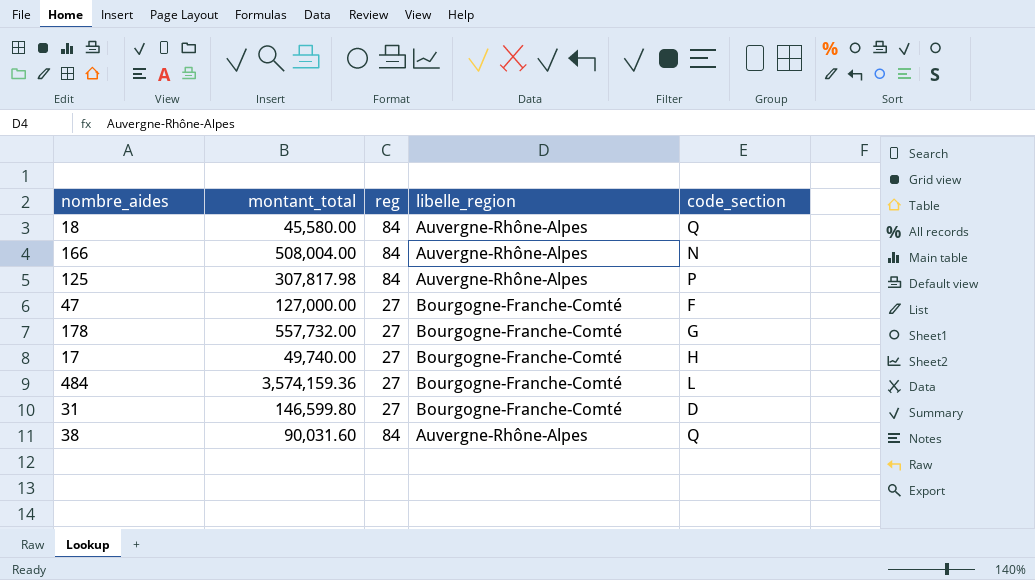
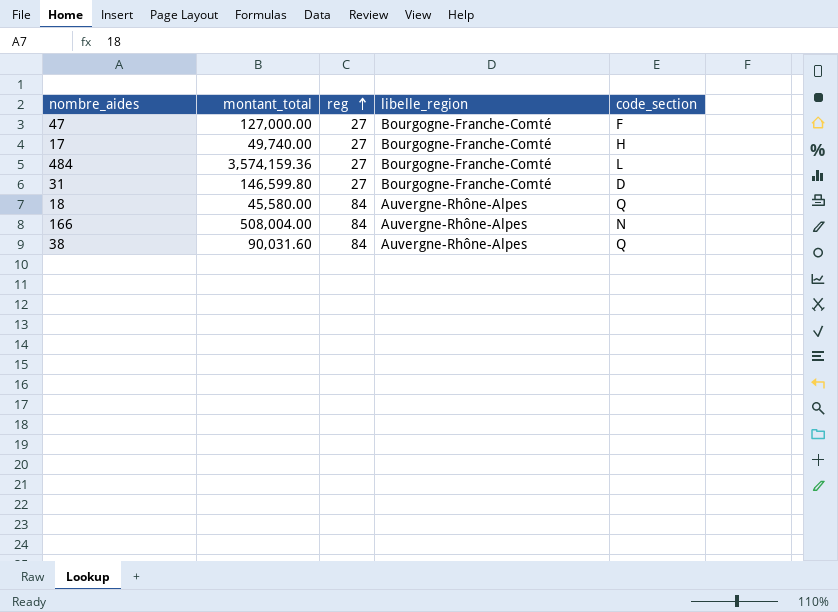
row order: none -> reg ascending
row 125: 307,817.98 | 84 | Auvergne-Rhône-Alpes | P -> none
row 178: 557,732.00 | 27 | Bourgogne-Franche-Comté | G -> none

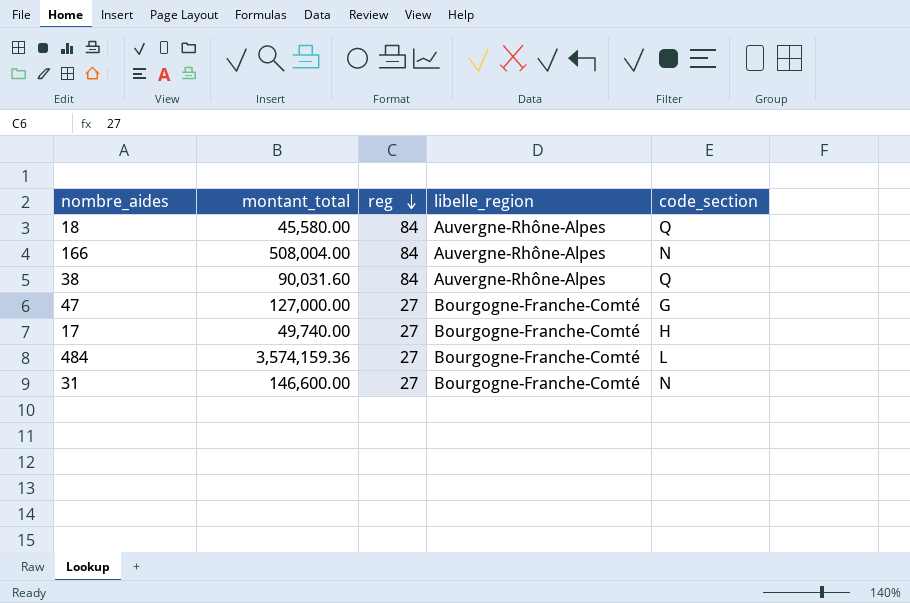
row order: reg ascending -> reg descending
47 | code_section: F -> G
31 | montant_total: 146,599.80 -> 146,600.00
31 | code_section: D -> N

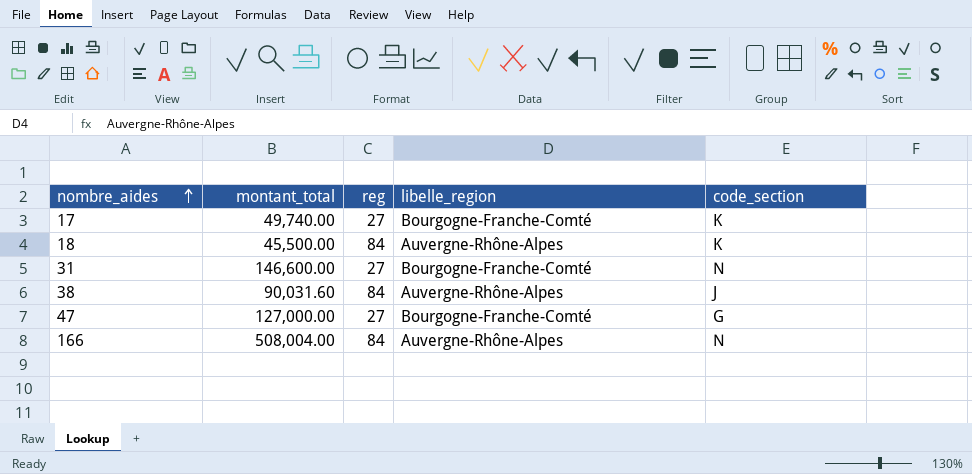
row order: reg descending -> nombre_aides ascending
row 484: 3,574,159.36 | 27 | Bourgogne-Franche-Comté | L -> none
17 | code_section: H -> K
18 | montant_total: 45,580.00 -> 45,500.00
18 | code_section: Q -> K
38 | code_section: Q -> J

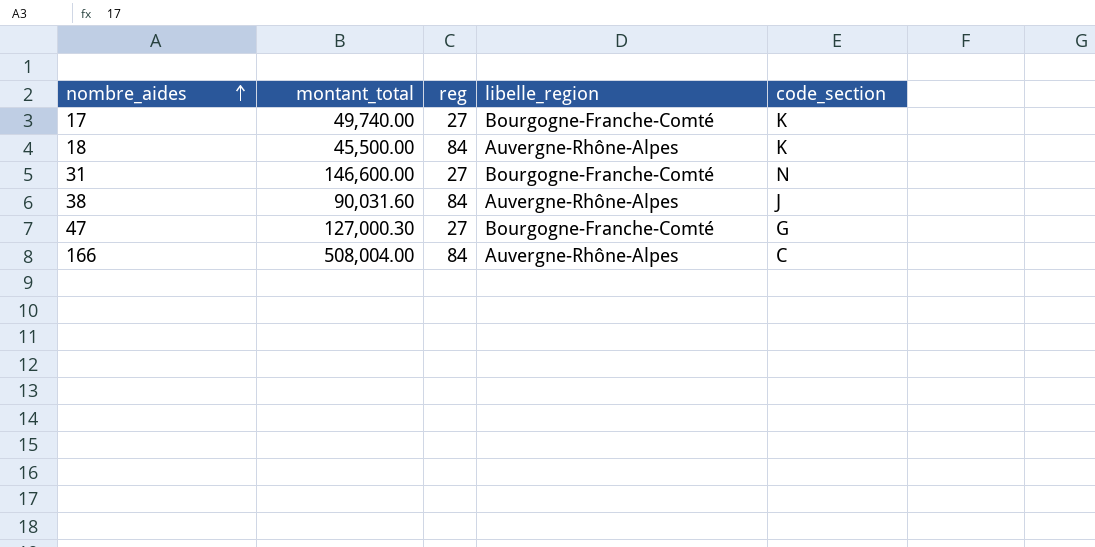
47 | montant_total: 127,000.00 -> 127,000.30
166 | code_section: N -> C

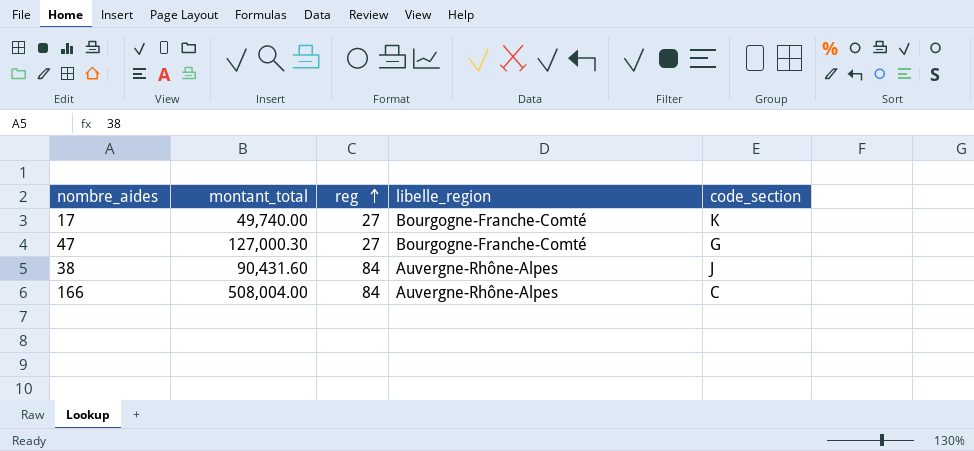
row order: nombre_aides ascending -> reg ascending
row 18: 45,500.00 | 84 | Auvergne-Rhône-Alpes | K -> none
row 31: 146,600.00 | 27 | Bourgogne-Franche-Comté | N -> none
38 | montant_total: 90,031.60 -> 90,431.60

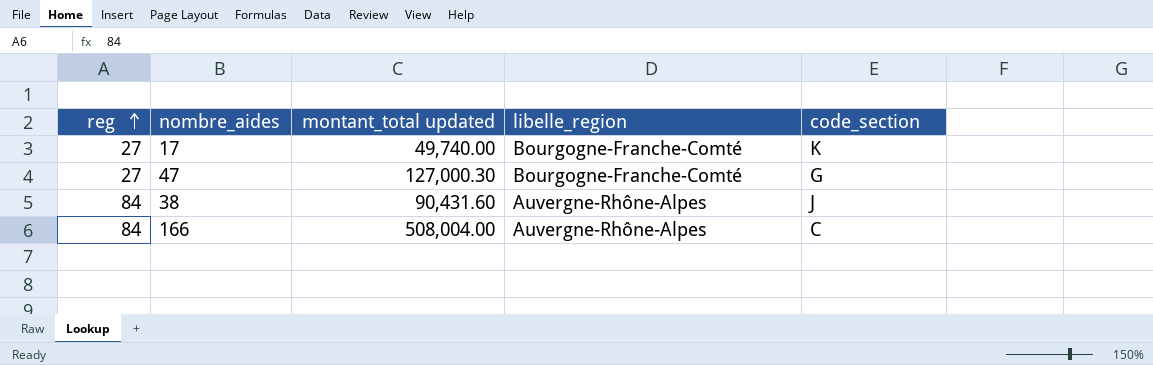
column reg | position: 3 -> 1
column name: montant_total -> montant_total updated

